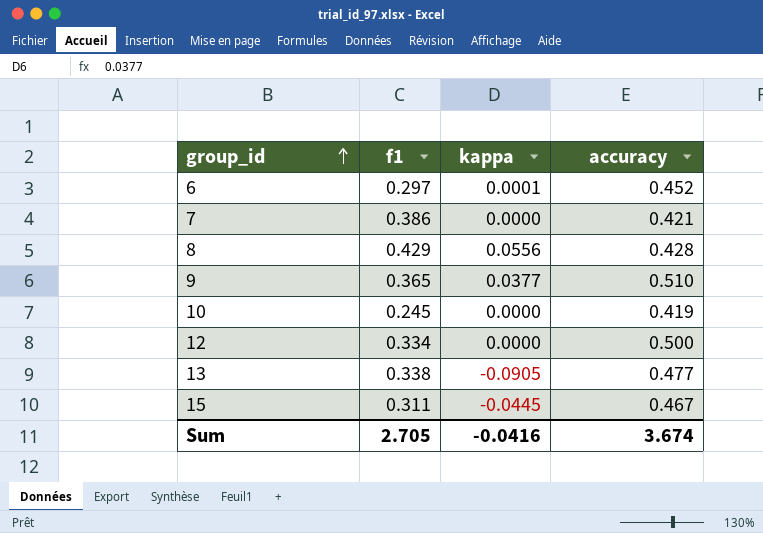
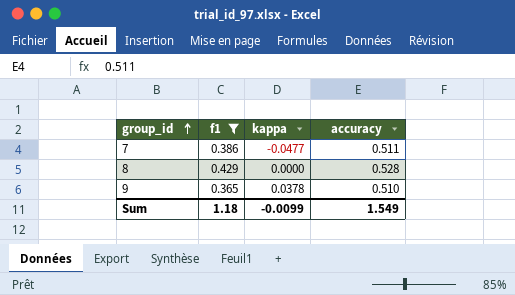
filter: none -> f1 >= 0.365
7 | kappa: 0.0000 -> -0.0477
7 | accuracy: 0.421 -> 0.511
8 | kappa: 0.0556 -> 0.0000
8 | accuracy: 0.428 -> 0.528
9 | kappa: 0.0377 -> 0.0378
Sum | f1: 2.705 -> 1.18
Sum | kappa: -0.0416 -> -0.0099
Sum | accuracy: 3.674 -> 1.549

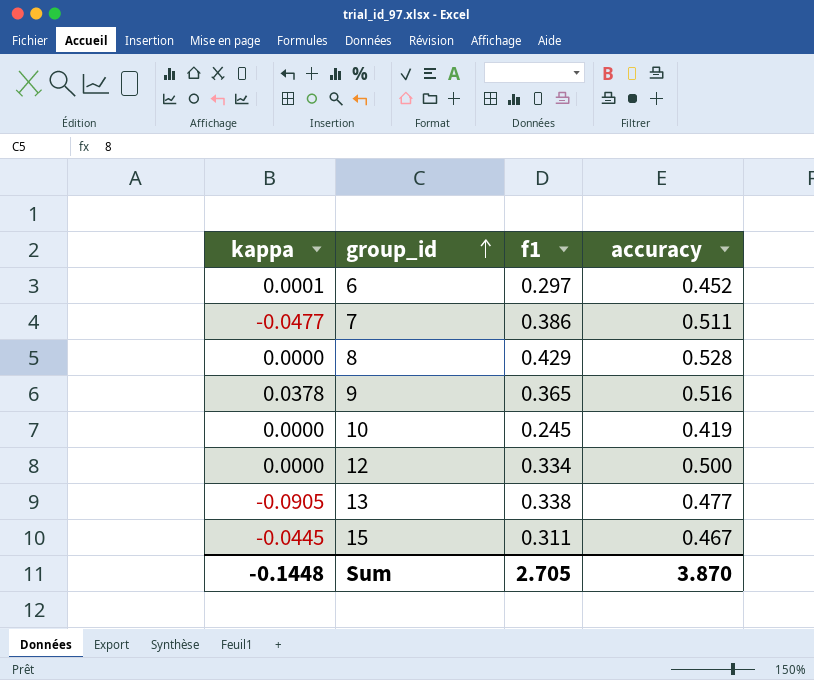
filter: f1 >= 0.365 -> none
column kappa | position: 3 -> 1
9 | accuracy: 0.510 -> 0.516
Sum | kappa: -0.0099 -> -0.1448
Sum | f1: 1.18 -> 2.705
Sum | accuracy: 1.549 -> 3.870

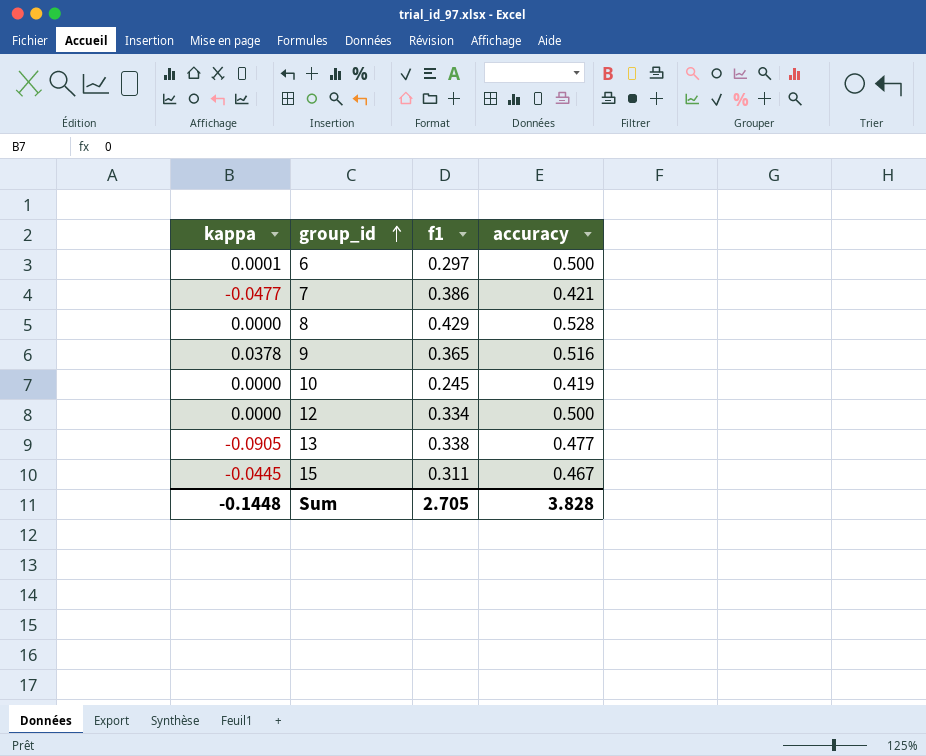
6 | accuracy: 0.452 -> 0.500
7 | accuracy: 0.511 -> 0.421
Sum | accuracy: 3.870 -> 3.828

